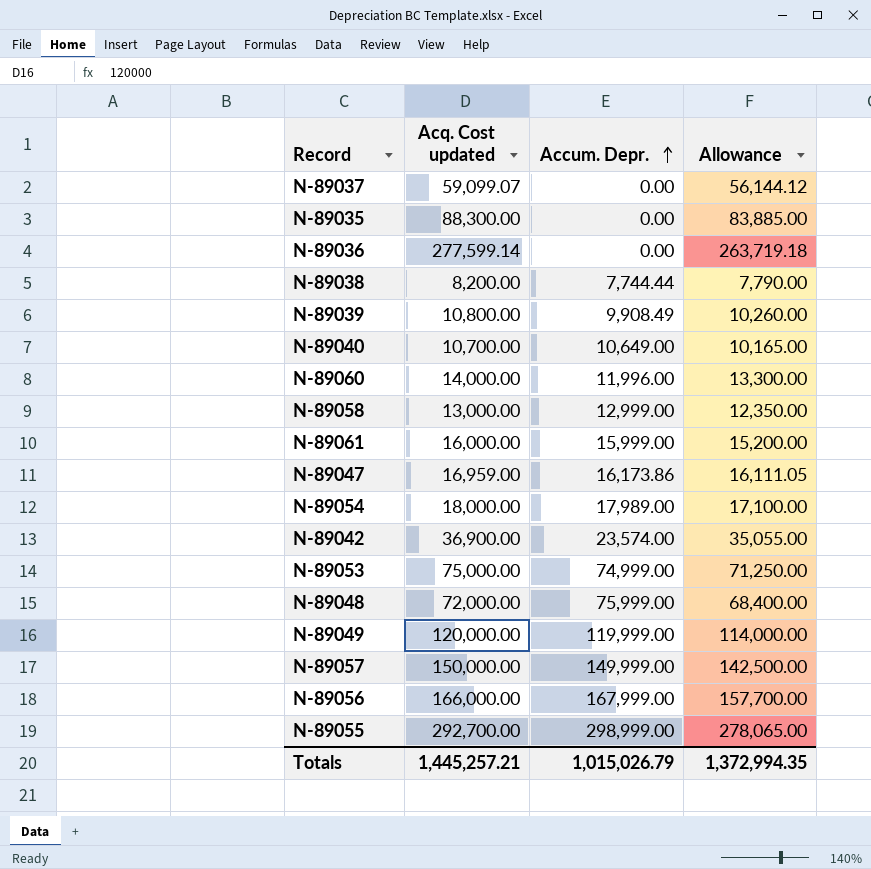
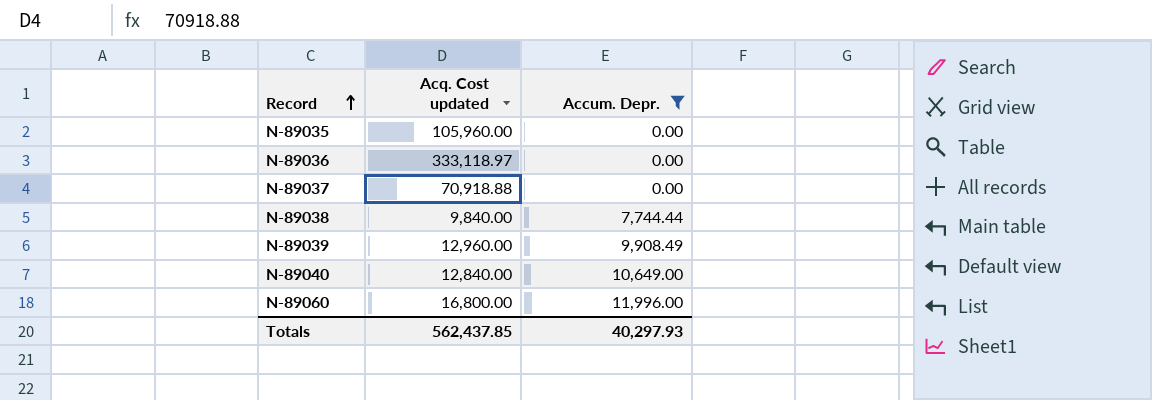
filter: none -> Accum. Depr. <= 11,996.00
row order: Accum. Depr. ascending -> Record ascending
column Allowance | formula: [Acq. Cost updated] * 0.95 -> none
N-89035 | Acq. Cost updated: 88,300.00 -> 105,960.00
N-89036 | Acq. Cost updated: 277,599.14 -> 333,118.97
N-89037 | Acq. Cost updated: 59,099.07 -> 70,918.88
N-89038 | Acq. Cost updated: 8,200.00 -> 9,840.00
N-89039 | Acq. Cost updated: 10,800.00 -> 12,960.00
N-89040 | Acq. Cost updated: 10,700.00 -> 12,840.00
N-89060 | Acq. Cost updated: 14,000.00 -> 16,800.00
Totals | Acq. Cost updated: 1,445,257.21 -> 562,437.85
Totals | Accum. Depr.: 1,015,026.79 -> 40,297.93

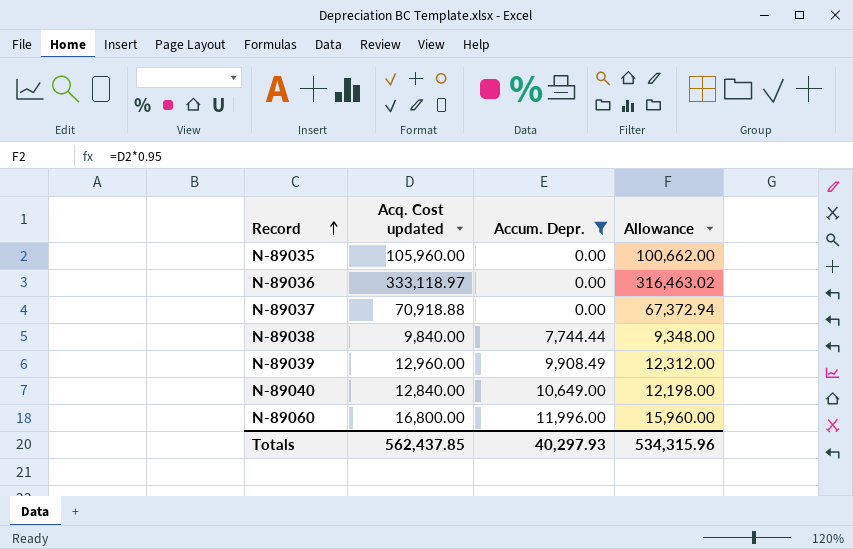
column Allowance | formula: none -> [Acq. Cost updated] * 0.95

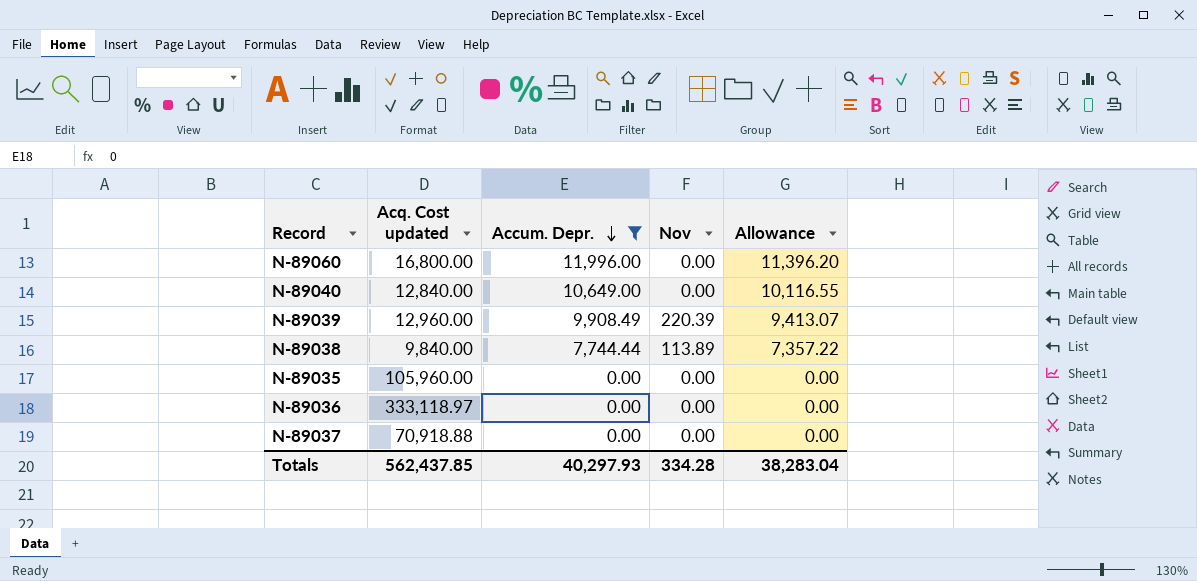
row order: Record ascending -> Accum. Depr. descending
column Nov | position: none -> 4
column Allowance | formula: [Acq. Cost updated] * 0.95 -> [Accum. Depr.] * 0.95
Totals | Allowance: 534,315.96 -> 38,283.04

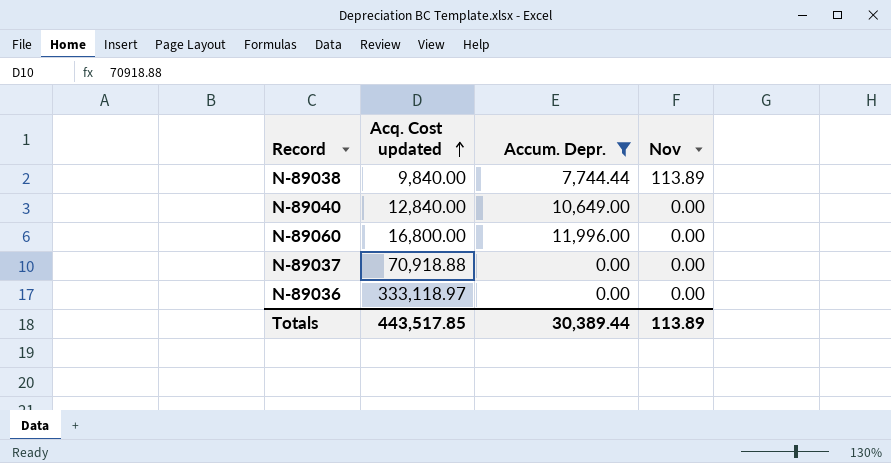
row order: Accum. Depr. descending -> Acq. Cost updated ascending
column Allowance | formula: [Accum. Depr.] * 0.95 -> none
row N-89039: 12,960.00 | 9,908.49 | 220.39 | 9,413.07 -> none
row N-89035: 105,960.00 | 0.00 | 0.00 | 0.00 -> none
Totals | Acq. Cost updated: 562,437.85 -> 443,517.85
Totals | Accum. Depr.: 40,297.93 -> 30,389.44
Totals | Nov: 334.28 -> 113.89

